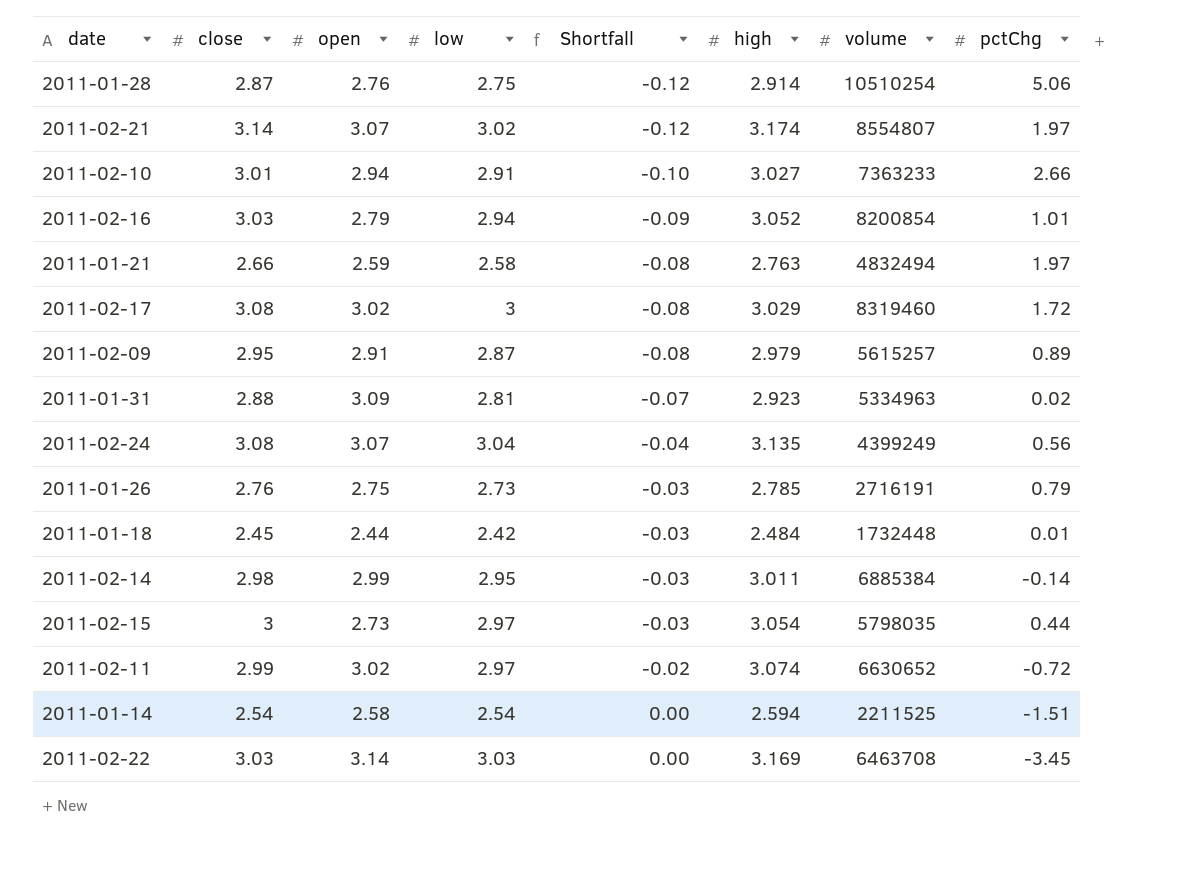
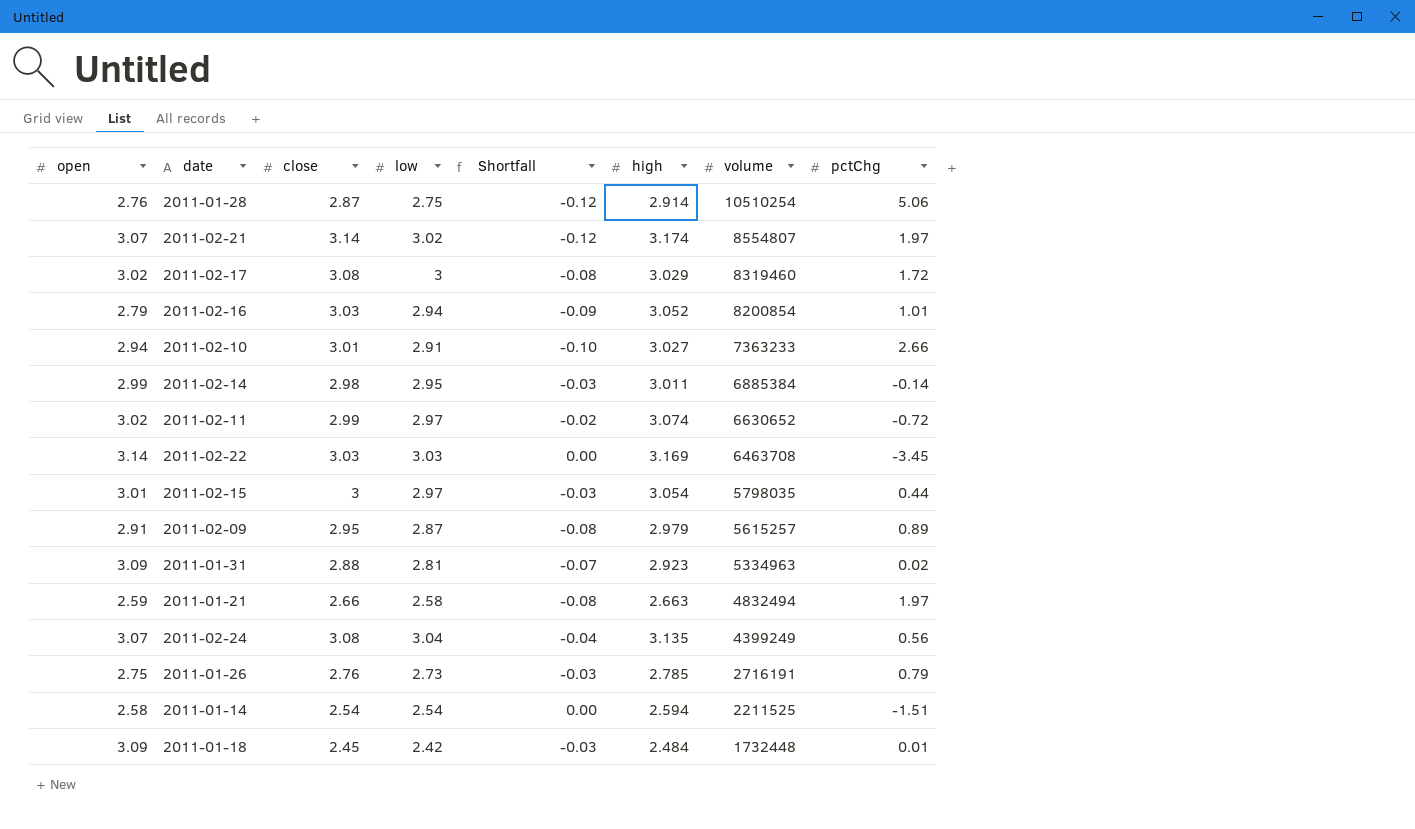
row order: Shortfall ascending -> volume descending
column open | position: 3 -> 1
2011-02-15 | open: 2.73 -> 3.01
2011-01-21 | high: 2.763 -> 2.663
2011-01-18 | open: 2.44 -> 3.09

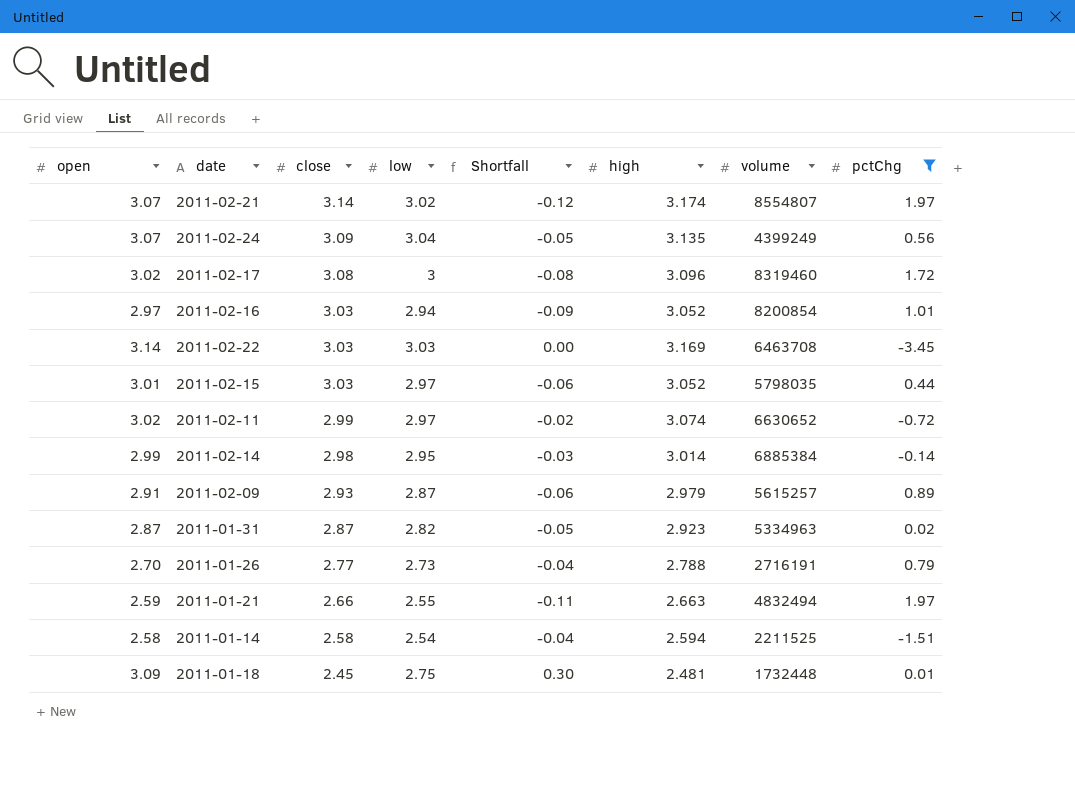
filter: none -> pctChg <= 1.97
row order: volume descending -> close descending
2011-02-24 | close: 3.08 -> 3.09
2011-02-24 | Shortfall: -0.04 -> -0.05
2011-02-17 | high: 3.029 -> 3.096
2011-02-16 | open: 2.79 -> 2.97
2011-02-15 | close: 3 -> 3.03
2011-02-15 | Shortfall: -0.03 -> -0.06
2011-02-15 | high: 3.054 -> 3.052
2011-02-14 | high: 3.011 -> 3.014
2011-02-09 | close: 2.95 -> 2.93
2011-02-09 | Shortfall: -0.08 -> -0.06
2011-01-31 | open: 3.09 -> 2.87
2011-01-31 | close: 2.88 -> 2.87
2011-01-31 | low: 2.81 -> 2.82
2011-01-31 | Shortfall: -0.07 -> -0.05
2011-01-26 | open: 2.75 -> 2.70
2011-01-26 | close: 2.76 -> 2.77
2011-01-26 | Shortfall: -0.03 -> -0.04
2011-01-26 | high: 2.785 -> 2.788
2011-01-21 | low: 2.58 -> 2.55
2011-01-21 | Shortfall: -0.08 -> -0.11
2011-01-14 | close: 2.54 -> 2.58
2011-01-14 | Shortfall: 0.00 -> -0.04
2011-01-18 | low: 2.42 -> 2.75
2011-01-18 | Shortfall: -0.03 -> 0.30
2011-01-18 | high: 2.484 -> 2.481

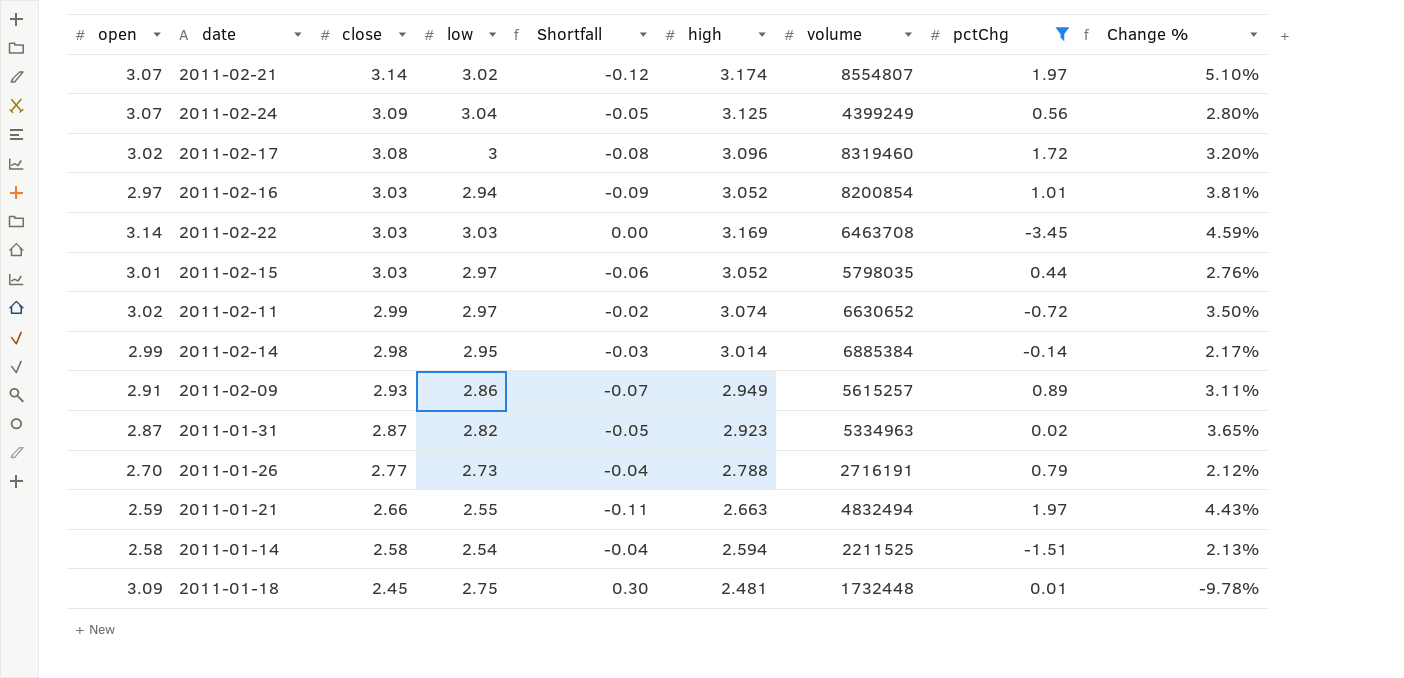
column Change % | formula: none -> ([high] - [low]) / [low]
2011-02-24 | high: 3.135 -> 3.125
2011-02-09 | low: 2.87 -> 2.86
2011-02-09 | Shortfall: -0.06 -> -0.07
2011-02-09 | high: 2.979 -> 2.949

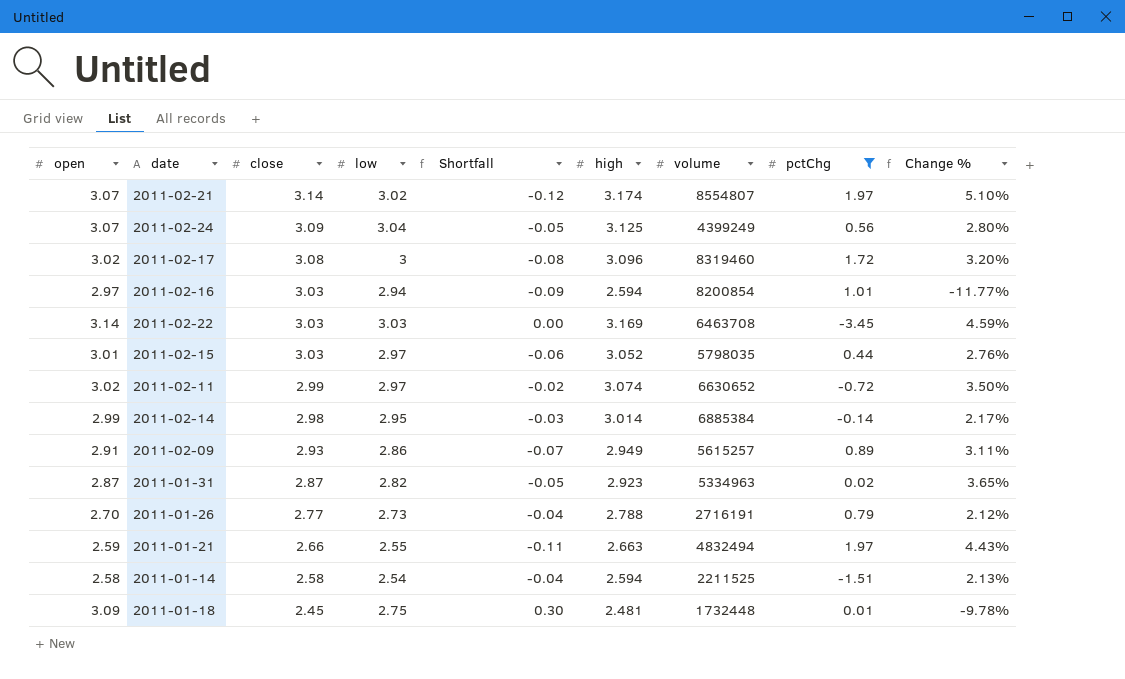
2011-02-16 | high: 3.052 -> 2.594
2011-02-16 | Change %: 3.81% -> -11.77%

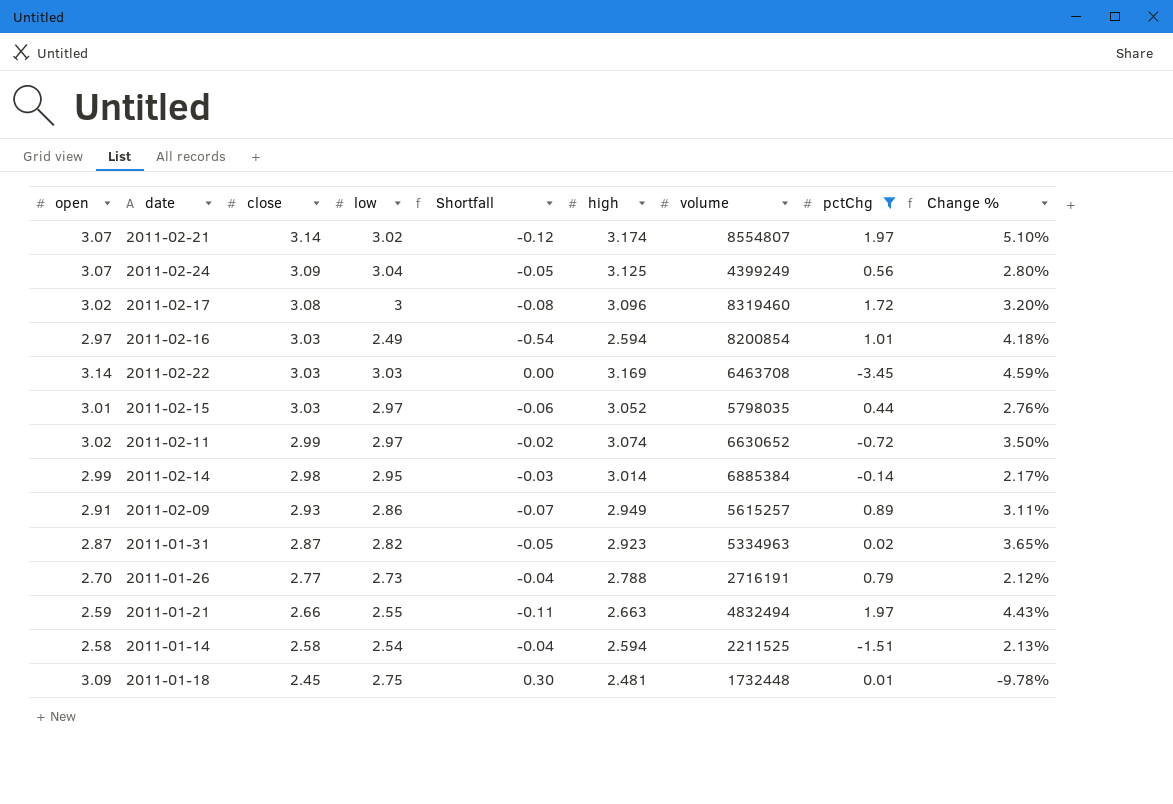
2011-02-16 | low: 2.94 -> 2.49
2011-02-16 | Shortfall: -0.09 -> -0.54
2011-02-16 | Change %: -11.77% -> 4.18%

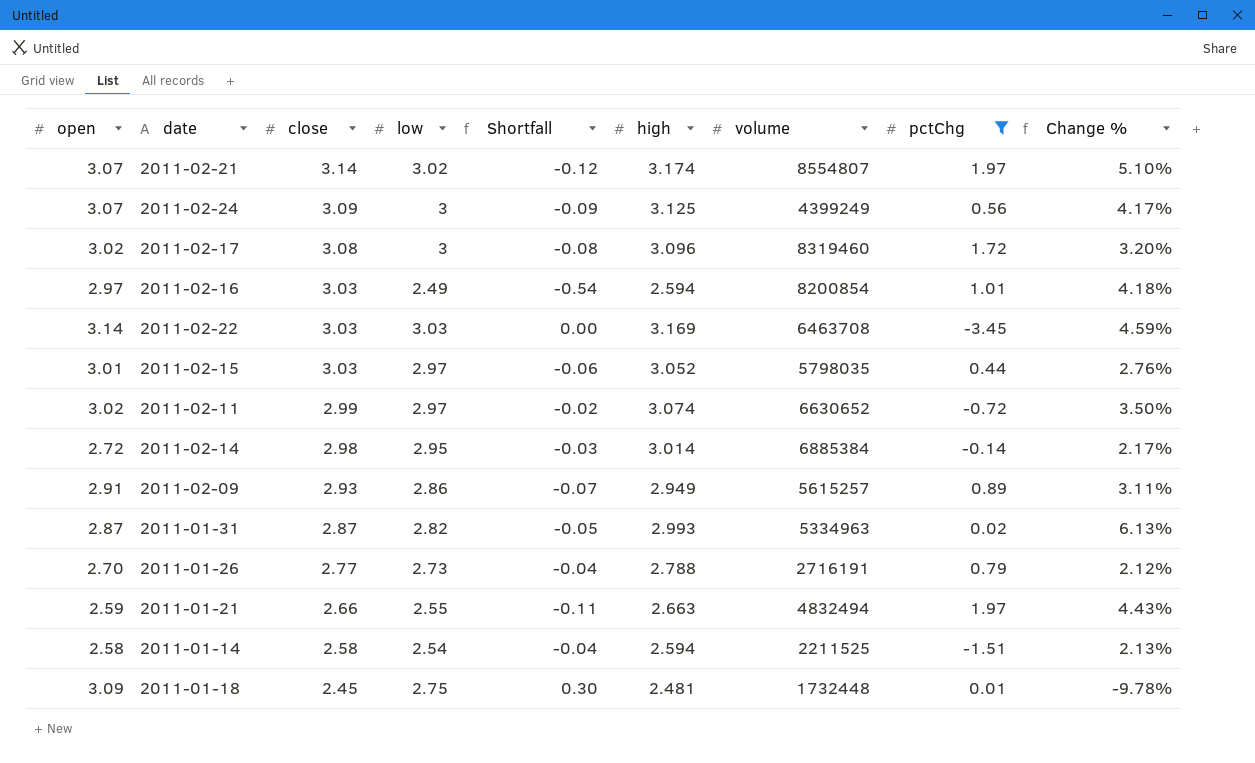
2011-02-24 | low: 3.04 -> 3
2011-02-24 | Shortfall: -0.05 -> -0.09
2011-02-24 | Change %: 2.80% -> 4.17%
2011-02-14 | open: 2.99 -> 2.72
2011-01-31 | high: 2.923 -> 2.993
2011-01-31 | Change %: 3.65% -> 6.13%

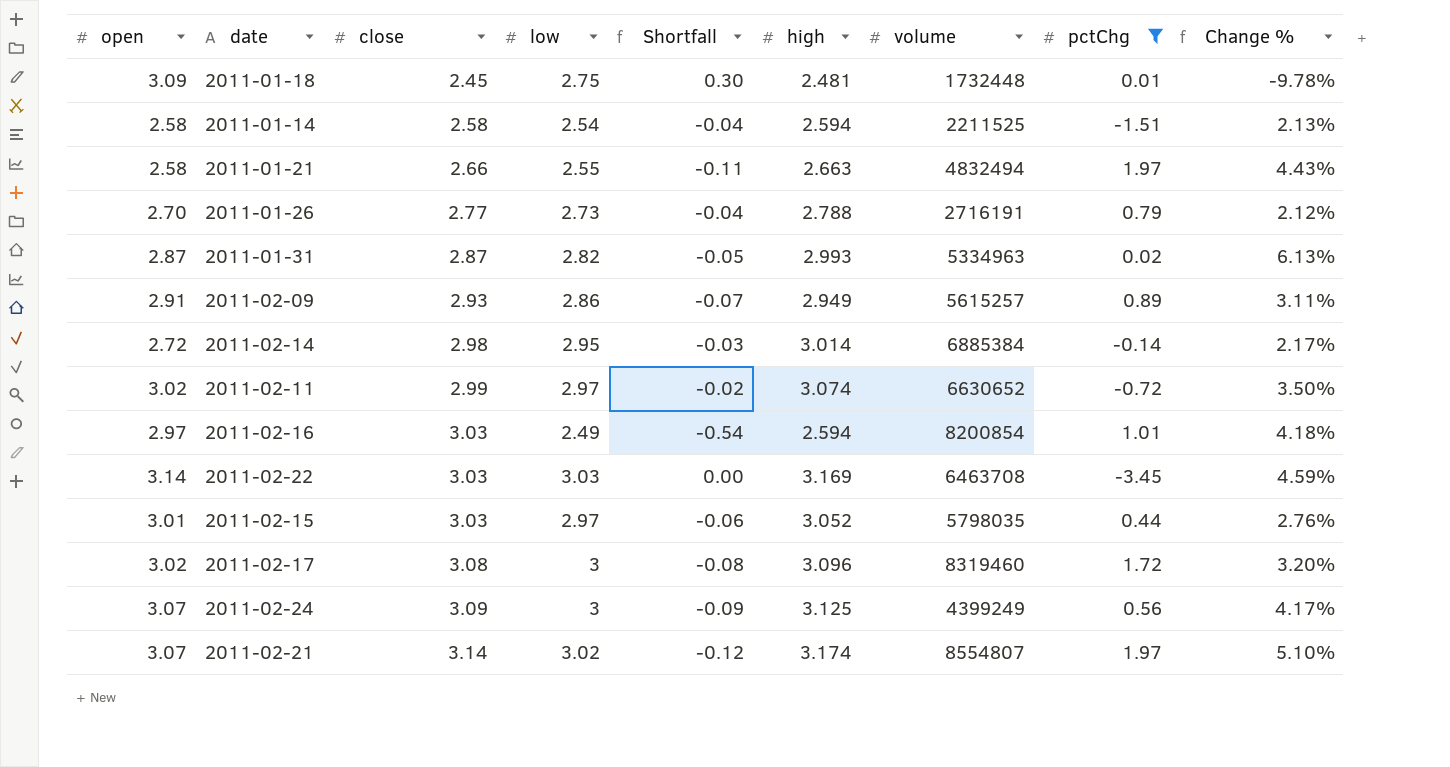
row order: close descending -> close ascending
2011-01-21 | open: 2.59 -> 2.58

